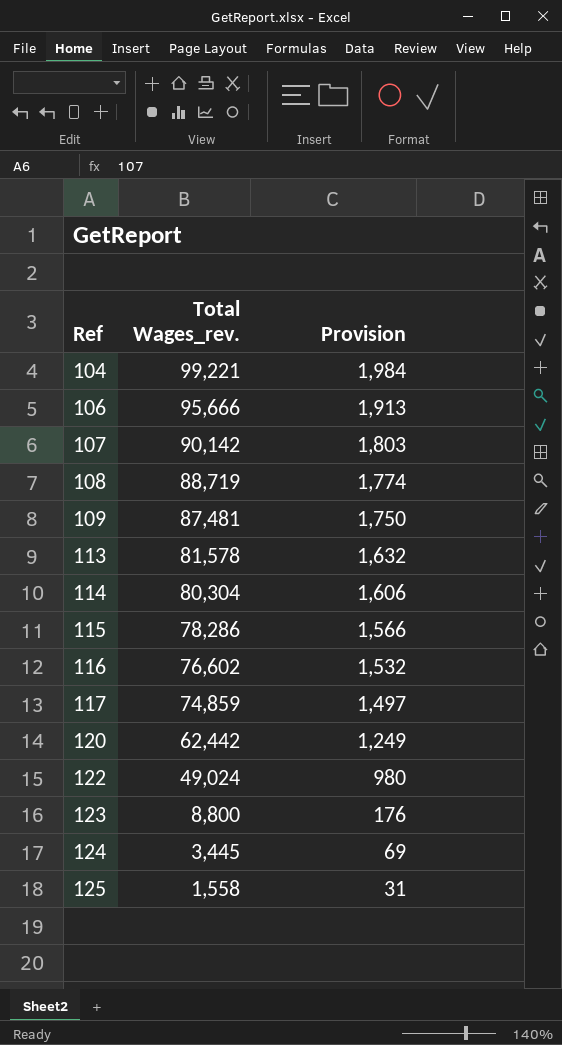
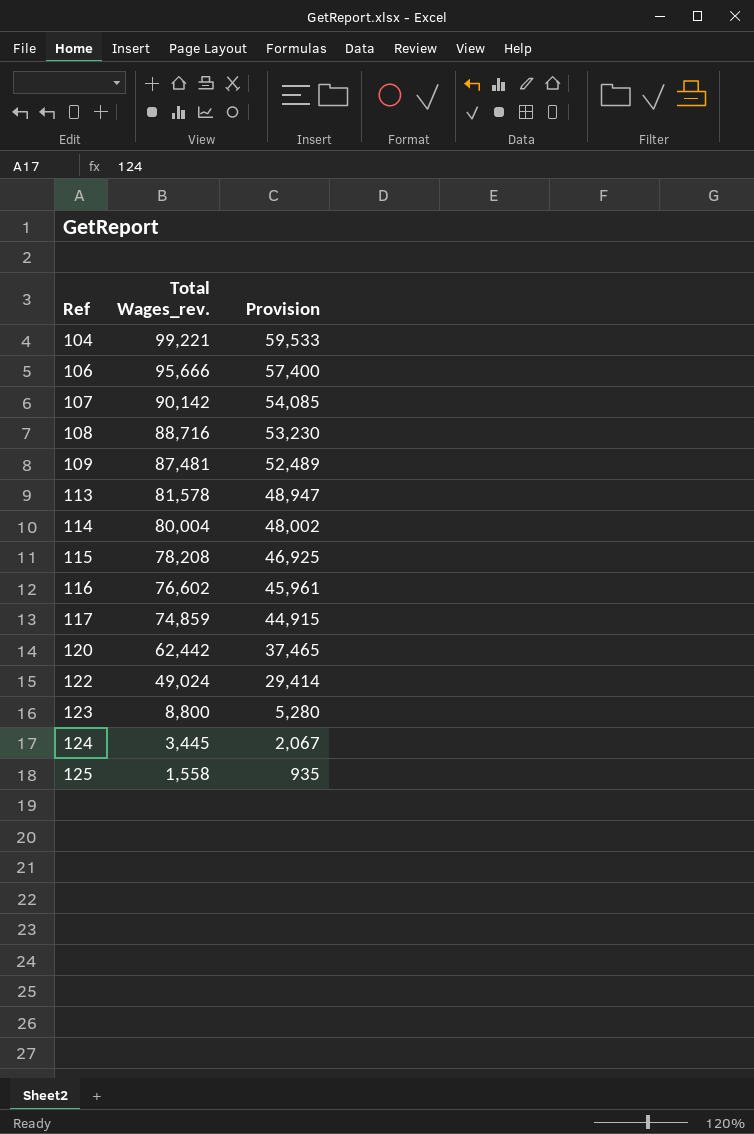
column Provision | formula: [Total Wages_rev.] * 0.02 -> [Total Wages_rev.] * 0.6
108 | Total Wages_rev.: 88,719 -> 88,716
114 | Total Wages_rev.: 80,304 -> 80,004
115 | Total Wages_rev.: 78,286 -> 78,208

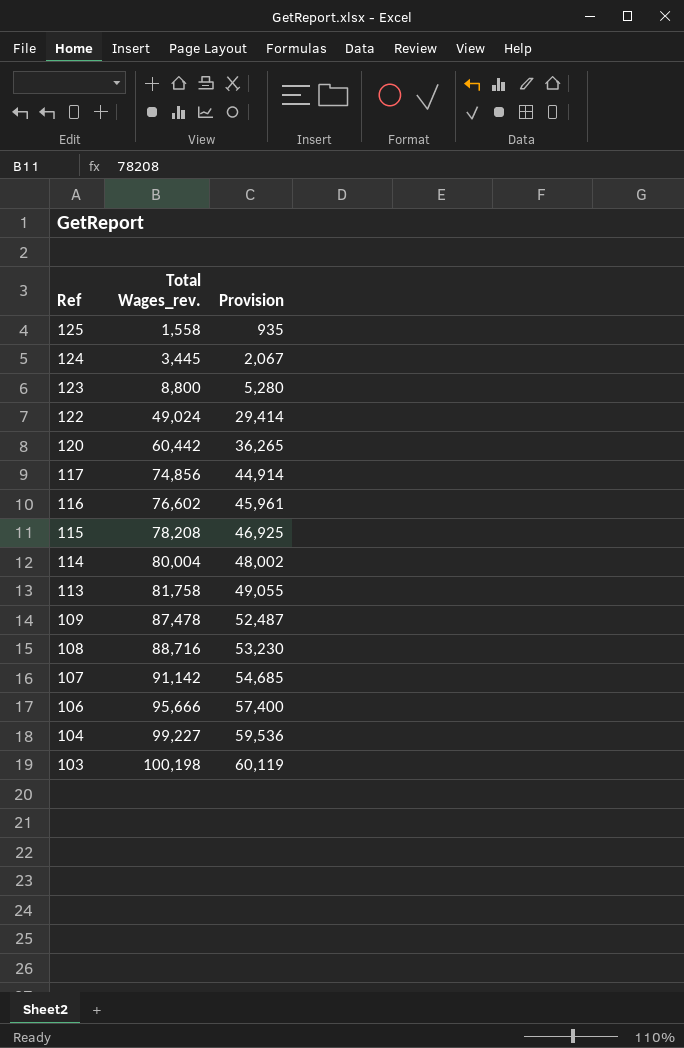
row order: Ref ascending -> Ref descending
120 | Total Wages_rev.: 62,442 -> 60,442
120 | Provision: 37,465 -> 36,265
117 | Total Wages_rev.: 74,859 -> 74,856
117 | Provision: 44,915 -> 44,914
113 | Total Wages_rev.: 81,578 -> 81,758
113 | Provision: 48,947 -> 49,055
109 | Total Wages_rev.: 87,481 -> 87,478
109 | Provision: 52,489 -> 52,487
107 | Total Wages_rev.: 90,142 -> 91,142
107 | Provision: 54,085 -> 54,685
104 | Total Wages_rev.: 99,221 -> 99,227
104 | Provision: 59,533 -> 59,536
row 103: none -> 100,198 | 60,119

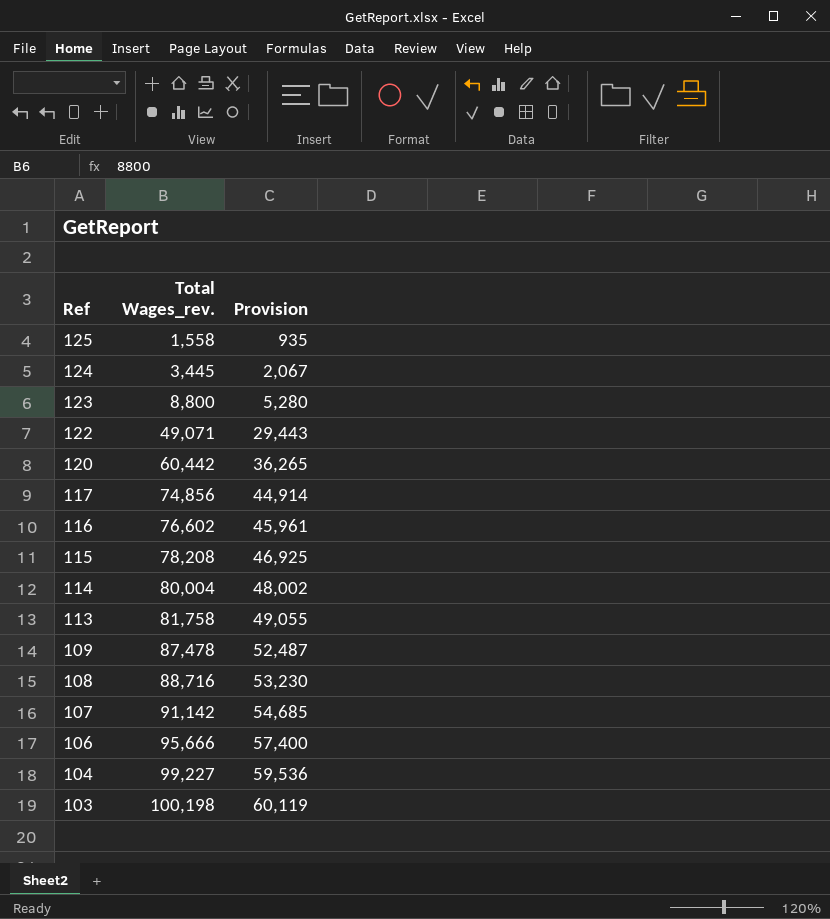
122 | Total Wages_rev.: 49,024 -> 49,071
122 | Provision: 29,414 -> 29,443

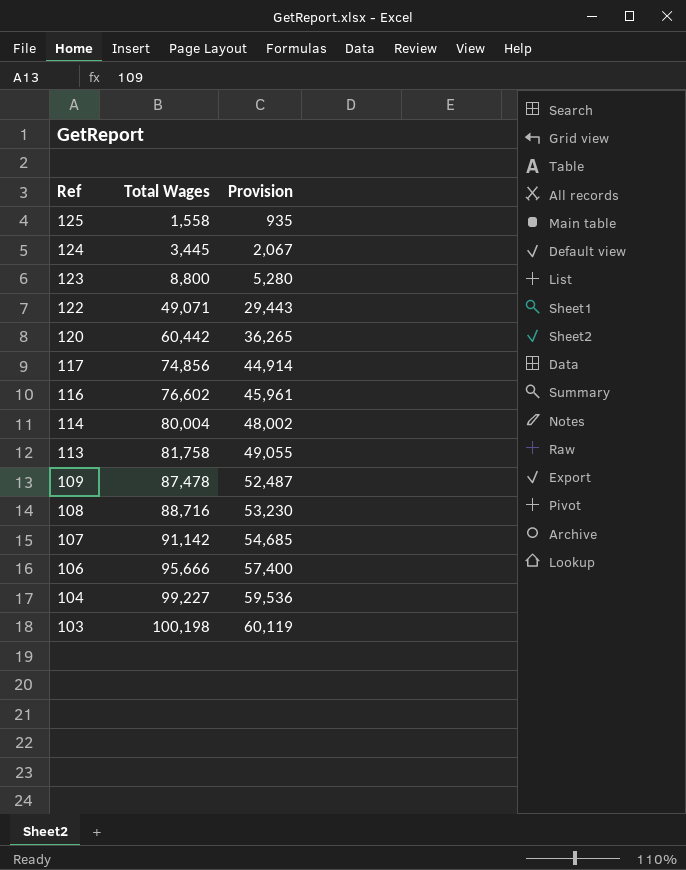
column name: Total Wages_rev. -> Total Wages
row 115: 78,208 | 46,925 -> none

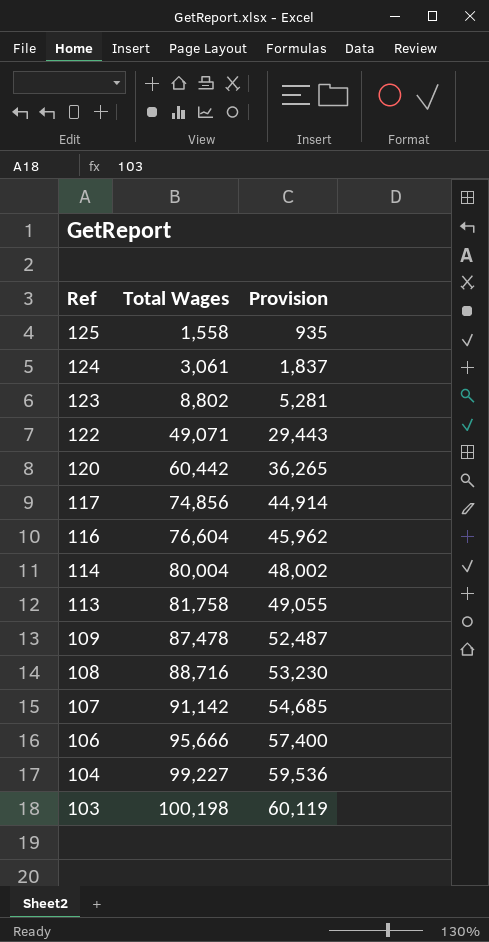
124 | Total Wages: 3,445 -> 3,061
124 | Provision: 2,067 -> 1,837
123 | Total Wages: 8,800 -> 8,802
123 | Provision: 5,280 -> 5,281
116 | Total Wages: 76,602 -> 76,604
116 | Provision: 45,961 -> 45,962

